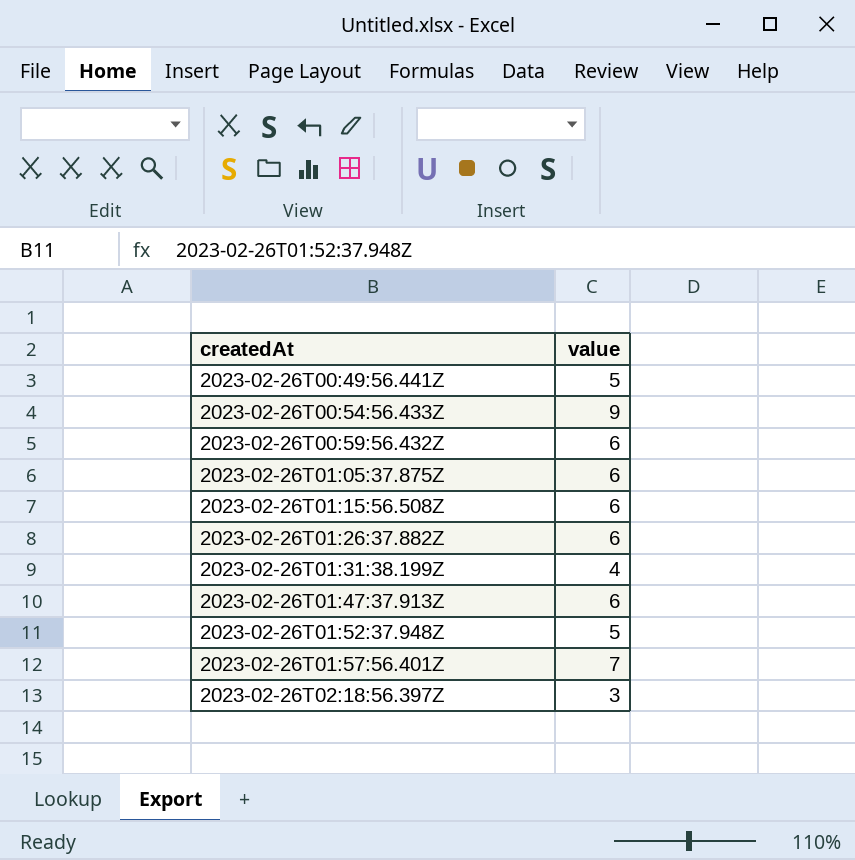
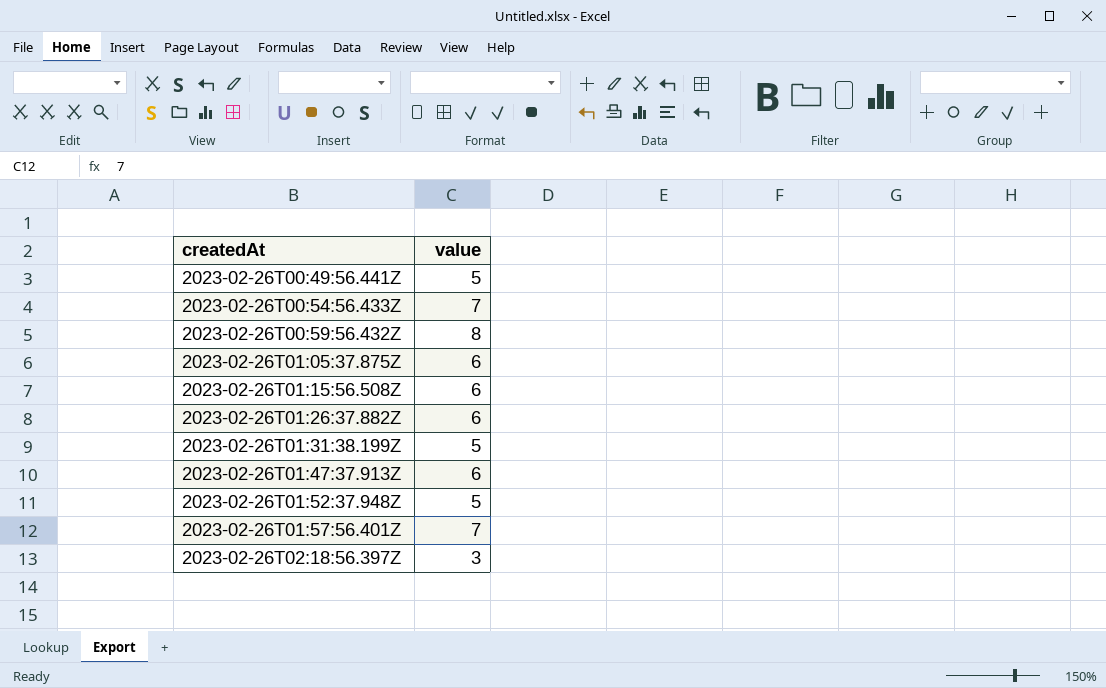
2023-02-26T00:54:56.433Z | value: 9 -> 7
2023-02-26T00:59:56.432Z | value: 6 -> 8
2023-02-26T01:31:38.199Z | value: 4 -> 5

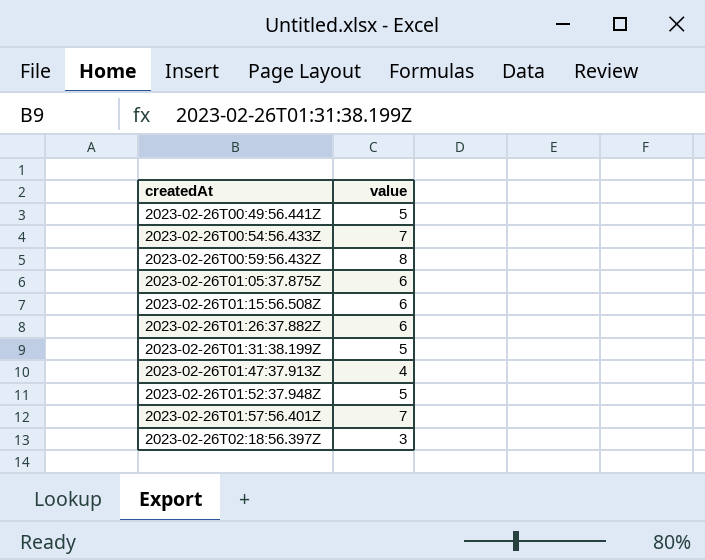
2023-02-26T01:47:37.913Z | value: 6 -> 4

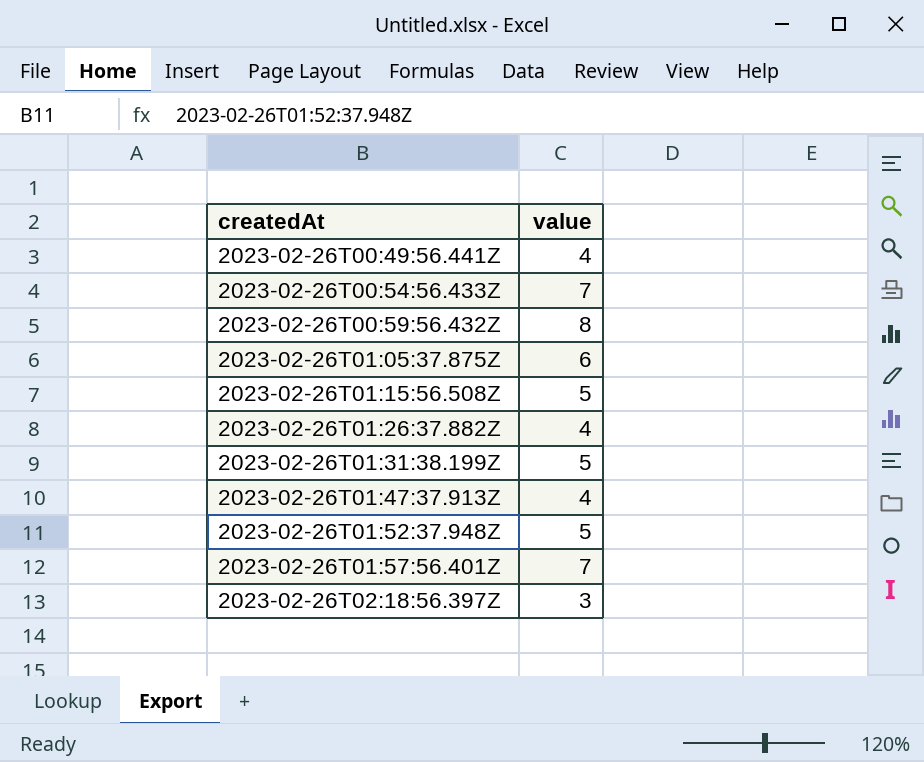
2023-02-26T00:49:56.441Z | value: 5 -> 4
2023-02-26T01:15:56.508Z | value: 6 -> 5
2023-02-26T01:26:37.882Z | value: 6 -> 4

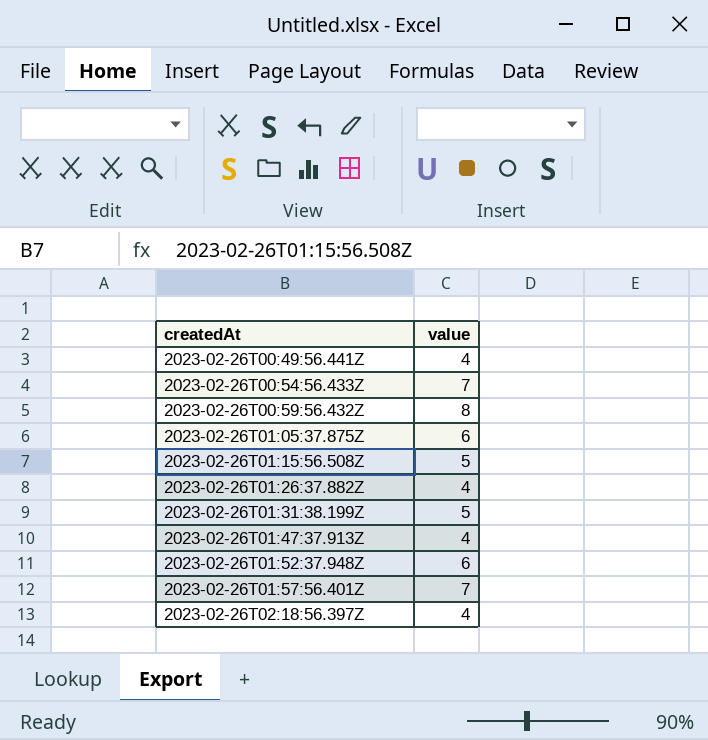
2023-02-26T01:52:37.948Z | value: 5 -> 6
2023-02-26T02:18:56.397Z | value: 3 -> 4

